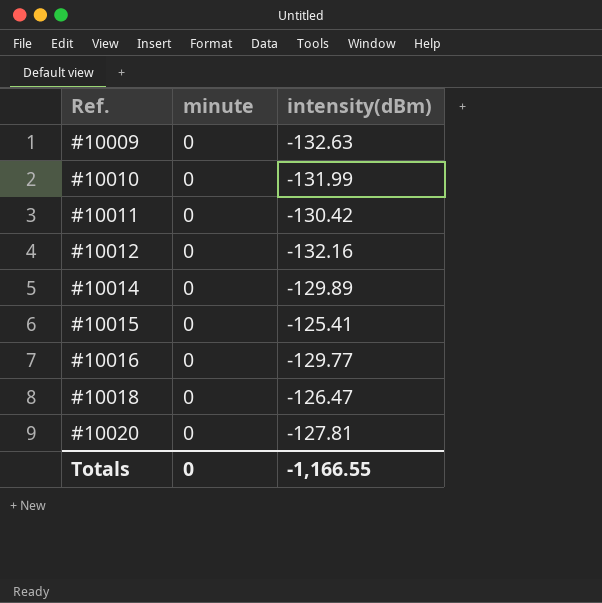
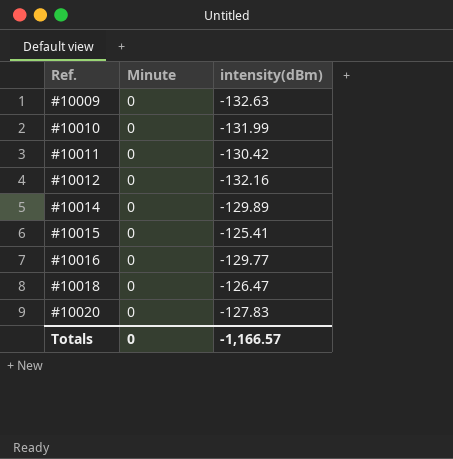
column name: minute -> Minute
#10020 | intensity(dBm): -127.81 -> -127.83
Totals | intensity(dBm): -1,166.55 -> -1,166.57

